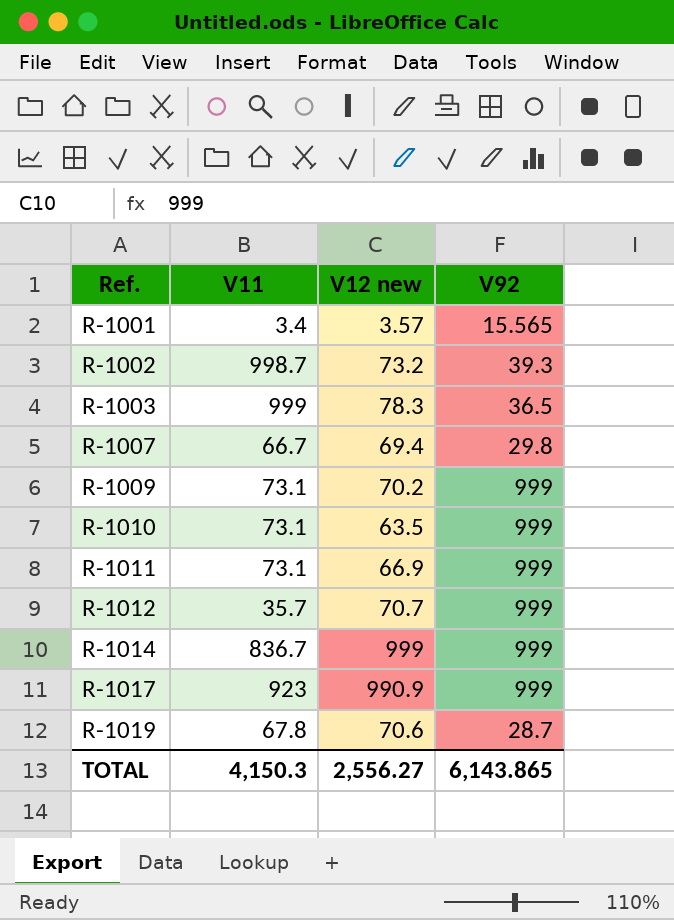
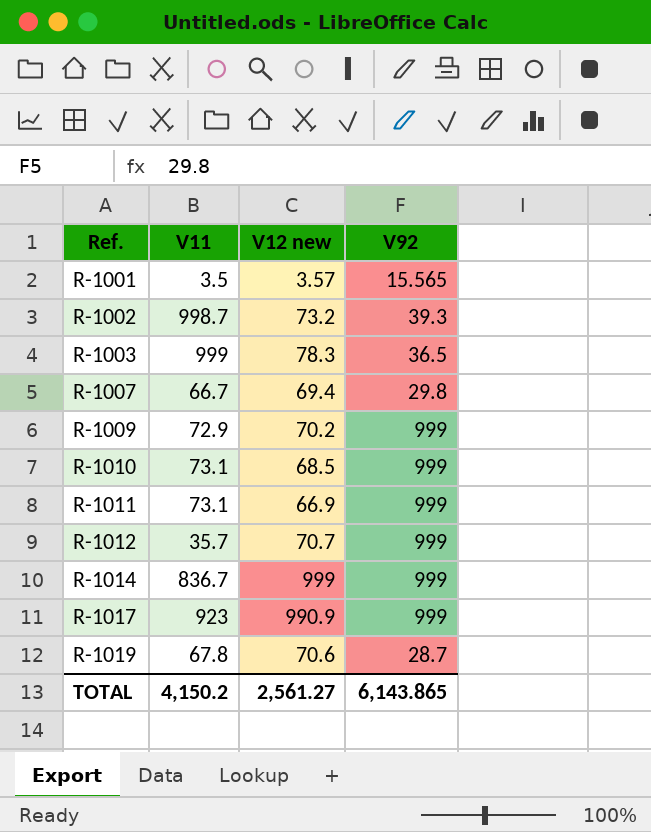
R-1001 | V11: 3.4 -> 3.5
R-1009 | V11: 73.1 -> 72.9
R-1010 | V12 new: 63.5 -> 68.5
TOTAL | V11: 4,150.3 -> 4,150.2
TOTAL | V12 new: 2,556.27 -> 2,561.27

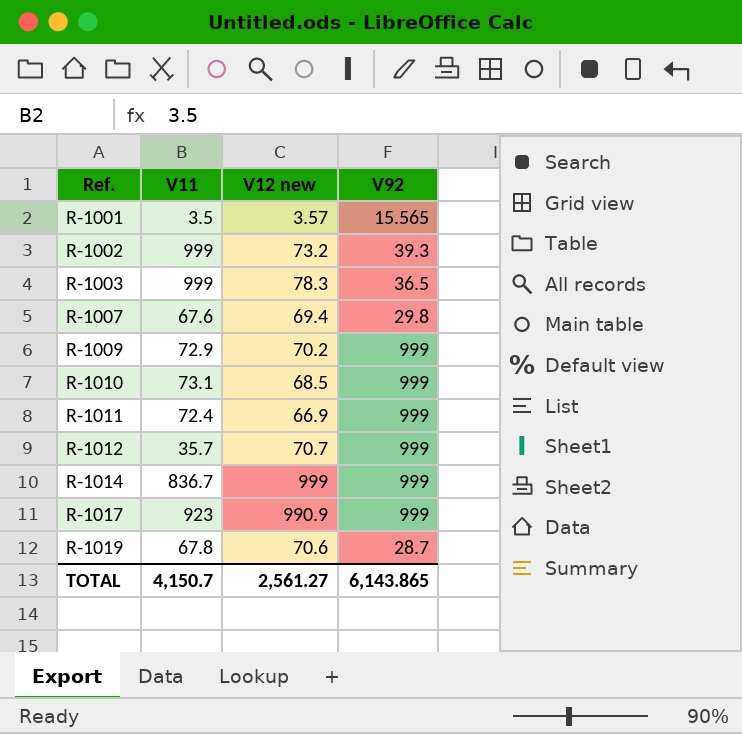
R-1002 | V11: 998.7 -> 999
R-1007 | V11: 66.7 -> 67.6
R-1011 | V11: 73.1 -> 72.4
TOTAL | V11: 4,150.2 -> 4,150.7

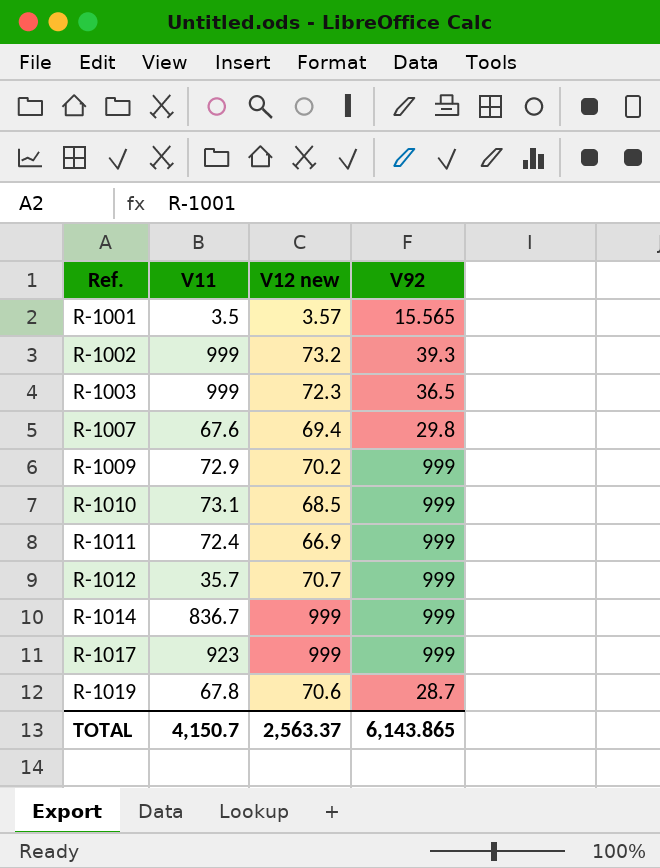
R-1003 | V12 new: 78.3 -> 72.3
R-1017 | V12 new: 990.9 -> 999
TOTAL | V12 new: 2,561.27 -> 2,563.37

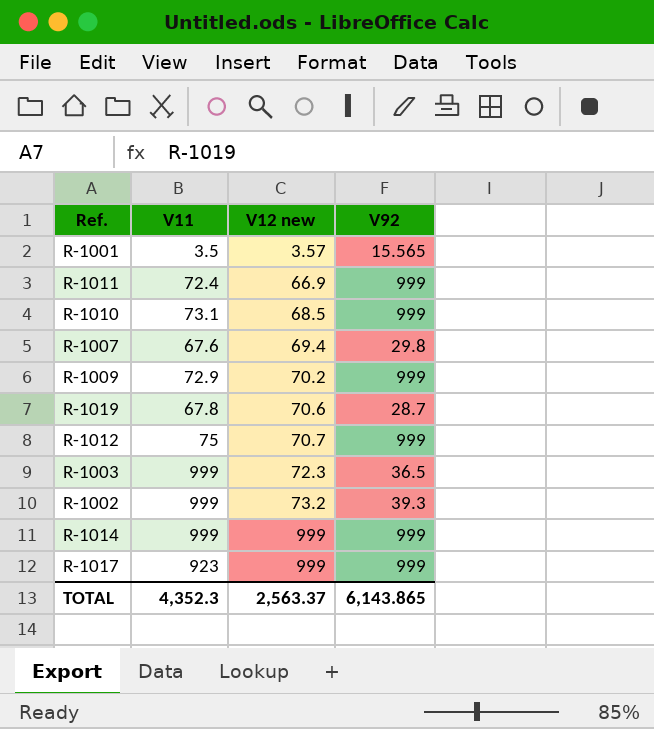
row order: Ref. ascending -> V12 new ascending
R-1012 | V11: 35.7 -> 75
R-1014 | V11: 836.7 -> 999
TOTAL | V11: 4,150.7 -> 4,352.3

